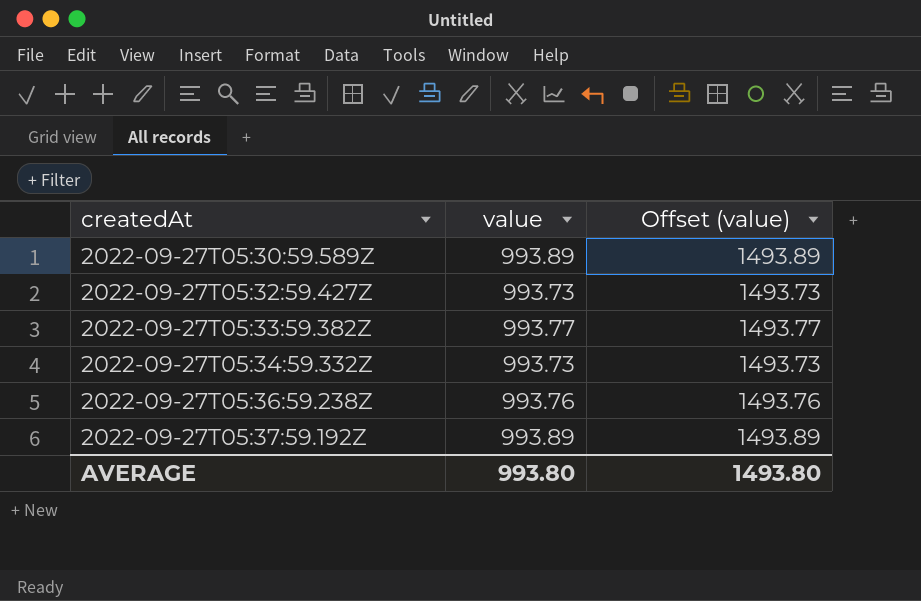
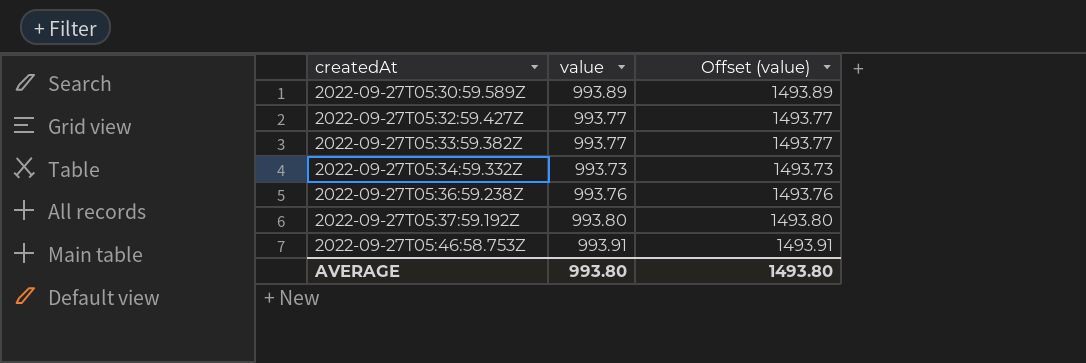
2022-09-27T05:32:59.427Z | value: 993.73 -> 993.77
2022-09-27T05:32:59.427Z | Offset (value): 1493.73 -> 1493.77
2022-09-27T05:37:59.192Z | value: 993.89 -> 993.80
2022-09-27T05:37:59.192Z | Offset (value): 1493.89 -> 1493.80
row 2022-09-27T05:46:58.753Z: none -> 993.91 | 1493.91

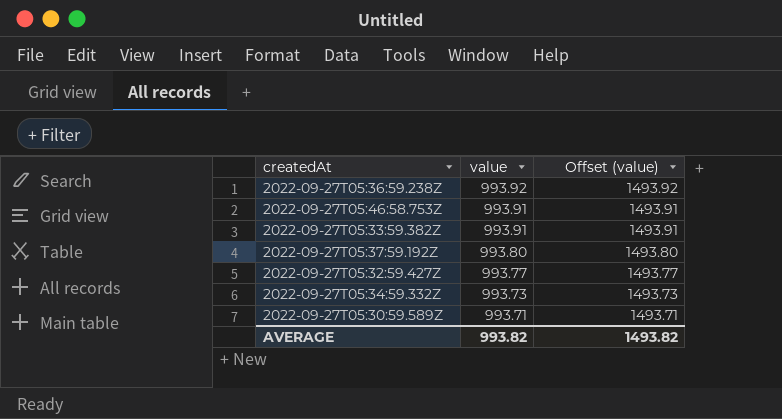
row order: createdAt ascending -> value descending
2022-09-27T05:36:59.238Z | value: 993.76 -> 993.92
2022-09-27T05:36:59.238Z | Offset (value): 1493.76 -> 1493.92
2022-09-27T05:33:59.382Z | value: 993.77 -> 993.91
2022-09-27T05:33:59.382Z | Offset (value): 1493.77 -> 1493.91
2022-09-27T05:30:59.589Z | value: 993.89 -> 993.71
2022-09-27T05:30:59.589Z | Offset (value): 1493.89 -> 1493.71
AVERAGE | value: 993.80 -> 993.82
AVERAGE | Offset (value): 1493.80 -> 1493.82

